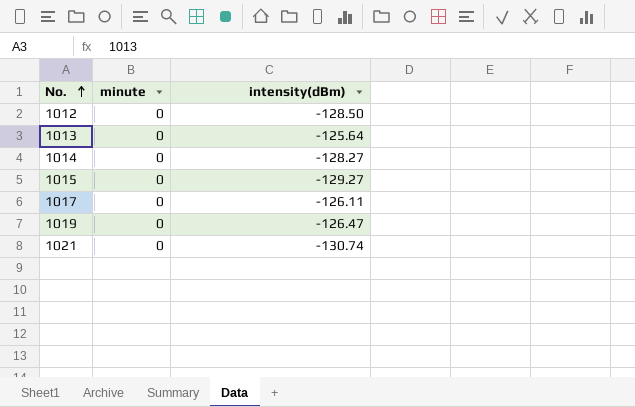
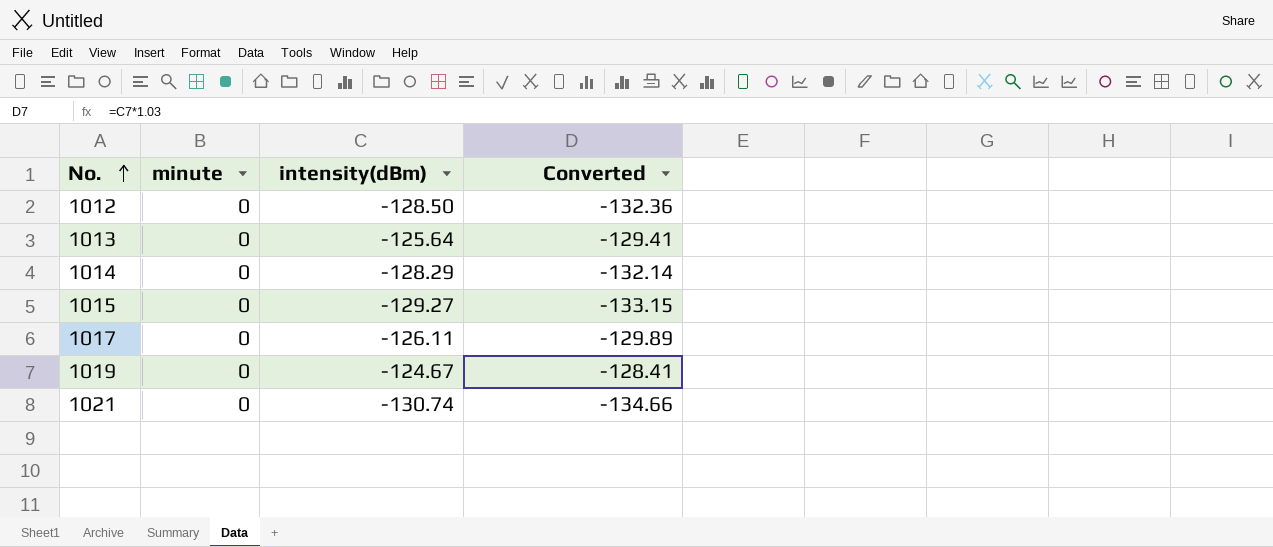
column Converted | formula: none -> [intensity(dBm)] * 1.03
1014 | intensity(dBm): -128.27 -> -128.29
1019 | intensity(dBm): -126.47 -> -124.67

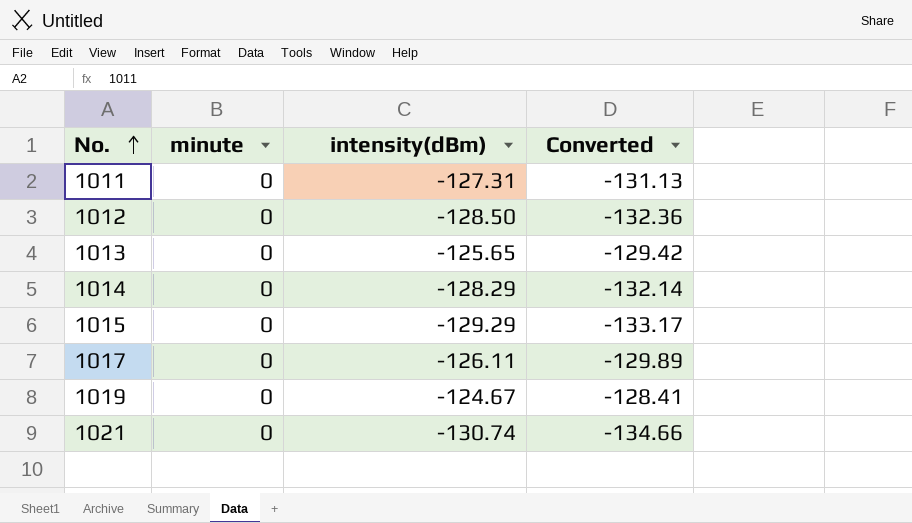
row 1011: none -> 0 | -127.31 | -131.13
1013 | intensity(dBm): -125.64 -> -125.65
1013 | Converted: -129.41 -> -129.42
1015 | intensity(dBm): -129.27 -> -129.29
1015 | Converted: -133.15 -> -133.17

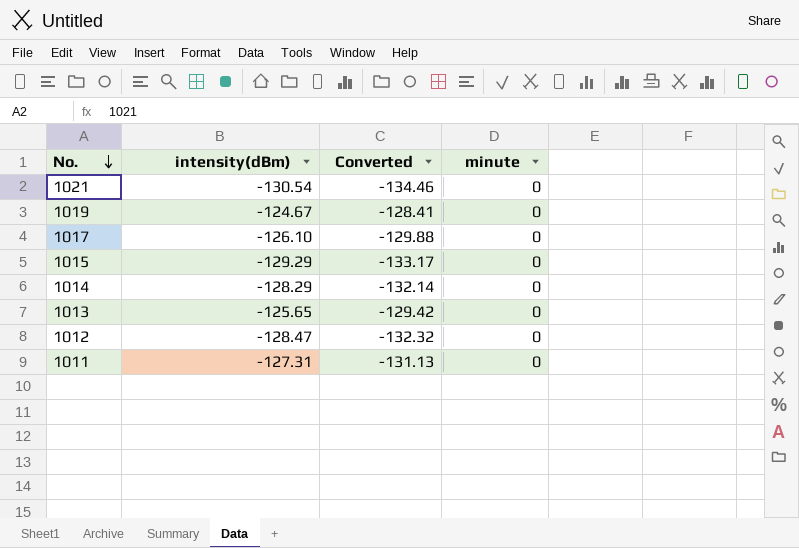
row order: No. ascending -> No. descending
column minute | position: 2 -> 4
1021 | intensity(dBm): -130.74 -> -130.54
1021 | Converted: -134.66 -> -134.46
1017 | intensity(dBm): -126.11 -> -126.10
1017 | Converted: -129.89 -> -129.88
1012 | intensity(dBm): -128.50 -> -128.47
1012 | Converted: -132.36 -> -132.32

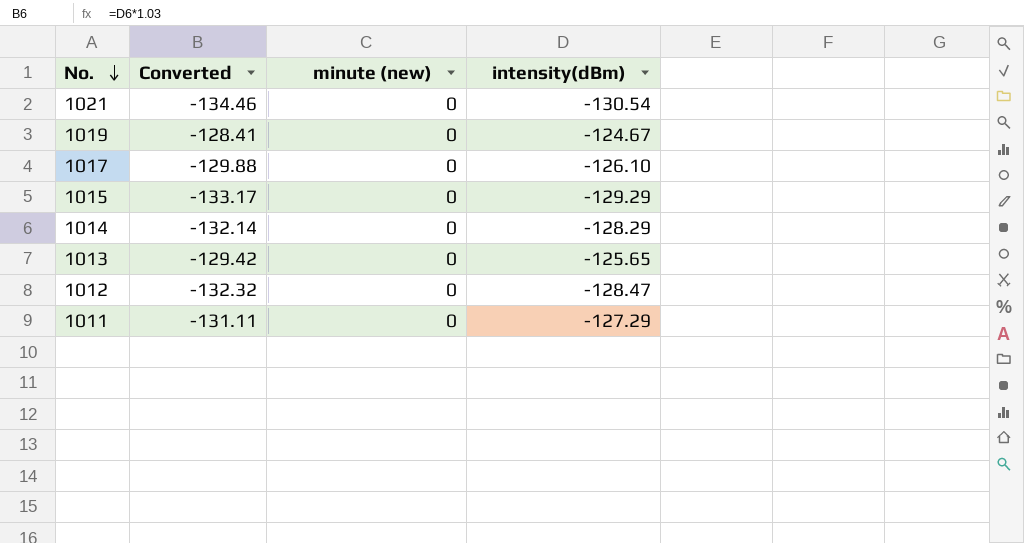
column name: minute -> minute (new)
column intensity(dBm) | position: 2 -> 4
1011 | Converted: -131.13 -> -131.11
1011 | intensity(dBm): -127.31 -> -127.29

